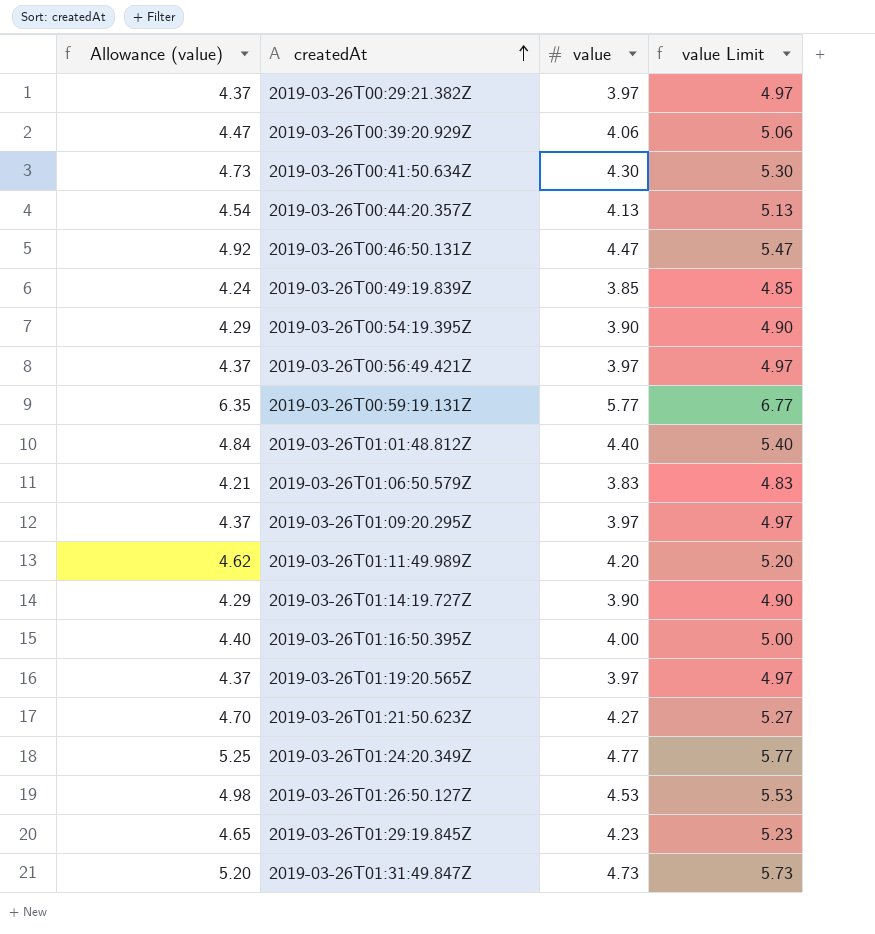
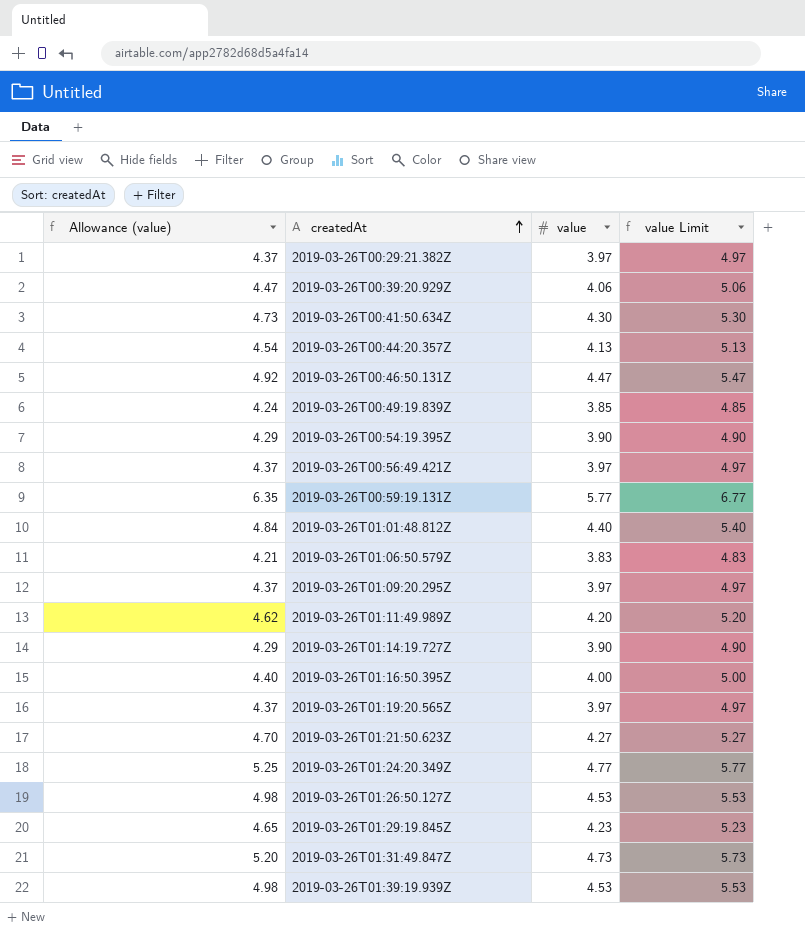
row 2019-03-26T01:39:19.939Z: none -> 4.98 | 4.53 | 5.53

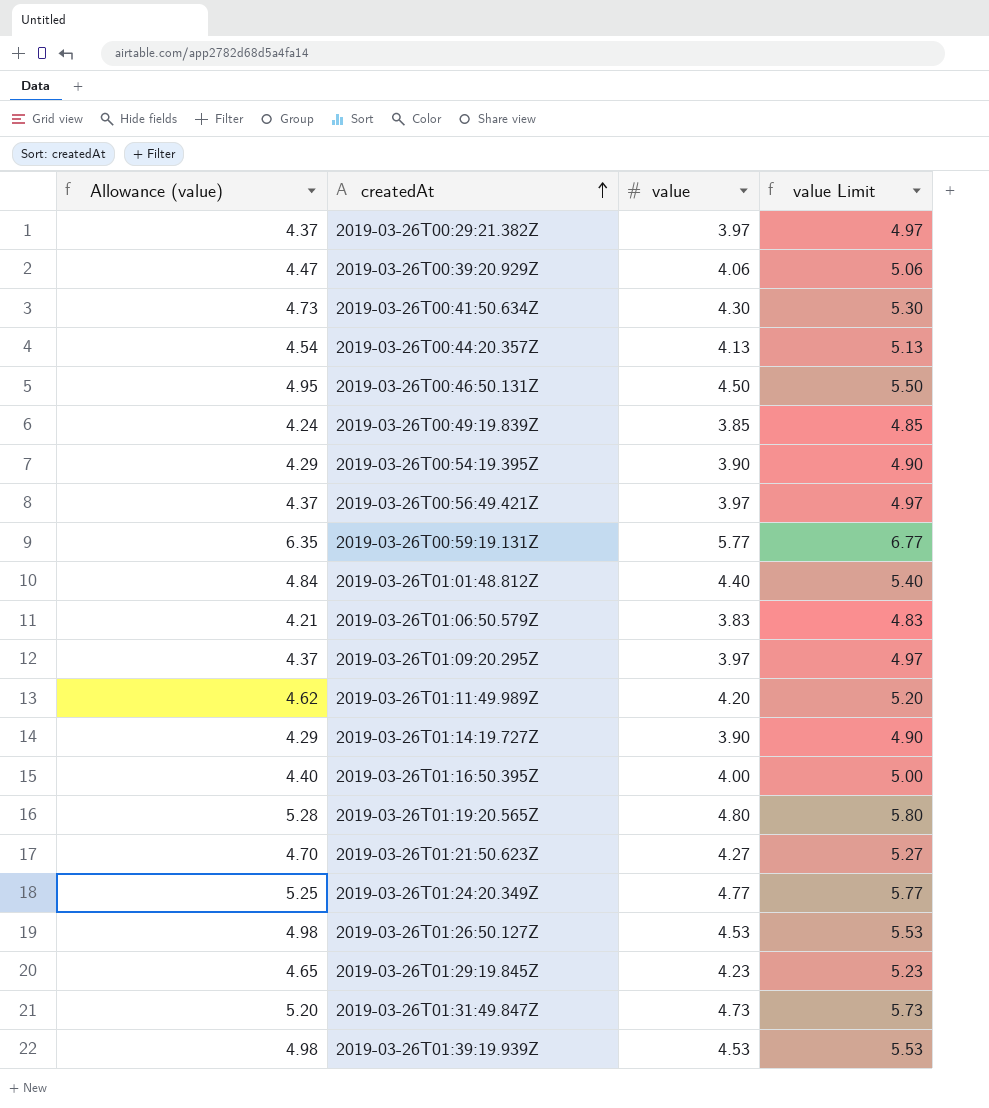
2019-03-26T00:46:50.131Z | Allowance (value): 4.92 -> 4.95
2019-03-26T00:46:50.131Z | value: 4.47 -> 4.50
2019-03-26T00:46:50.131Z | value Limit: 5.47 -> 5.50
2019-03-26T01:19:20.565Z | Allowance (value): 4.37 -> 5.28
2019-03-26T01:19:20.565Z | value: 3.97 -> 4.80
2019-03-26T01:19:20.565Z | value Limit: 4.97 -> 5.80

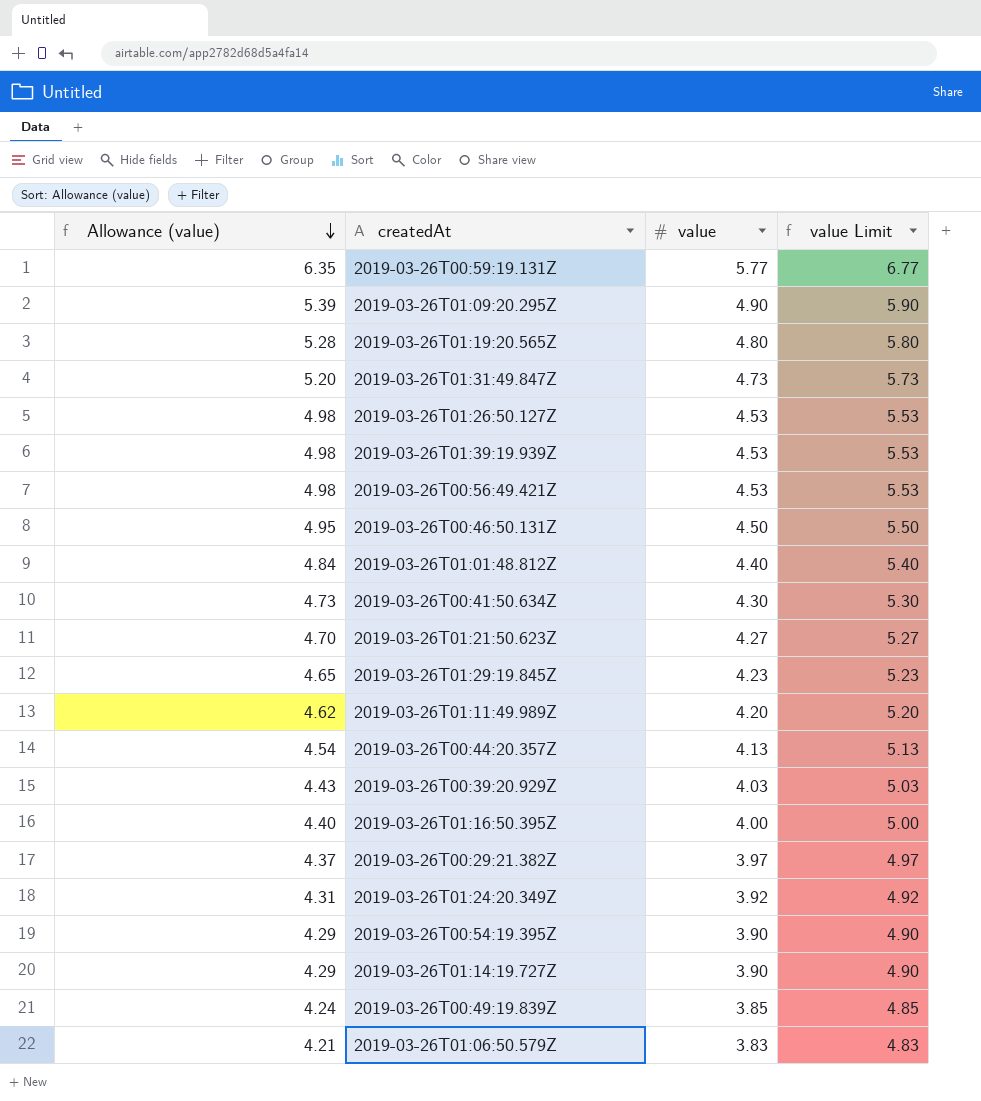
row order: createdAt ascending -> Allowance (value) descending
2019-03-26T01:09:20.295Z | Allowance (value): 4.37 -> 5.39
2019-03-26T01:09:20.295Z | value: 3.97 -> 4.90
2019-03-26T01:09:20.295Z | value Limit: 4.97 -> 5.90
2019-03-26T00:56:49.421Z | Allowance (value): 4.37 -> 4.98
2019-03-26T00:56:49.421Z | value: 3.97 -> 4.53
2019-03-26T00:56:49.421Z | value Limit: 4.97 -> 5.53
2019-03-26T00:39:20.929Z | Allowance (value): 4.47 -> 4.43
2019-03-26T00:39:20.929Z | value: 4.06 -> 4.03
2019-03-26T00:39:20.929Z | value Limit: 5.06 -> 5.03
2019-03-26T01:24:20.349Z | Allowance (value): 5.25 -> 4.31
2019-03-26T01:24:20.349Z | value: 4.77 -> 3.92
2019-03-26T01:24:20.349Z | value Limit: 5.77 -> 4.92

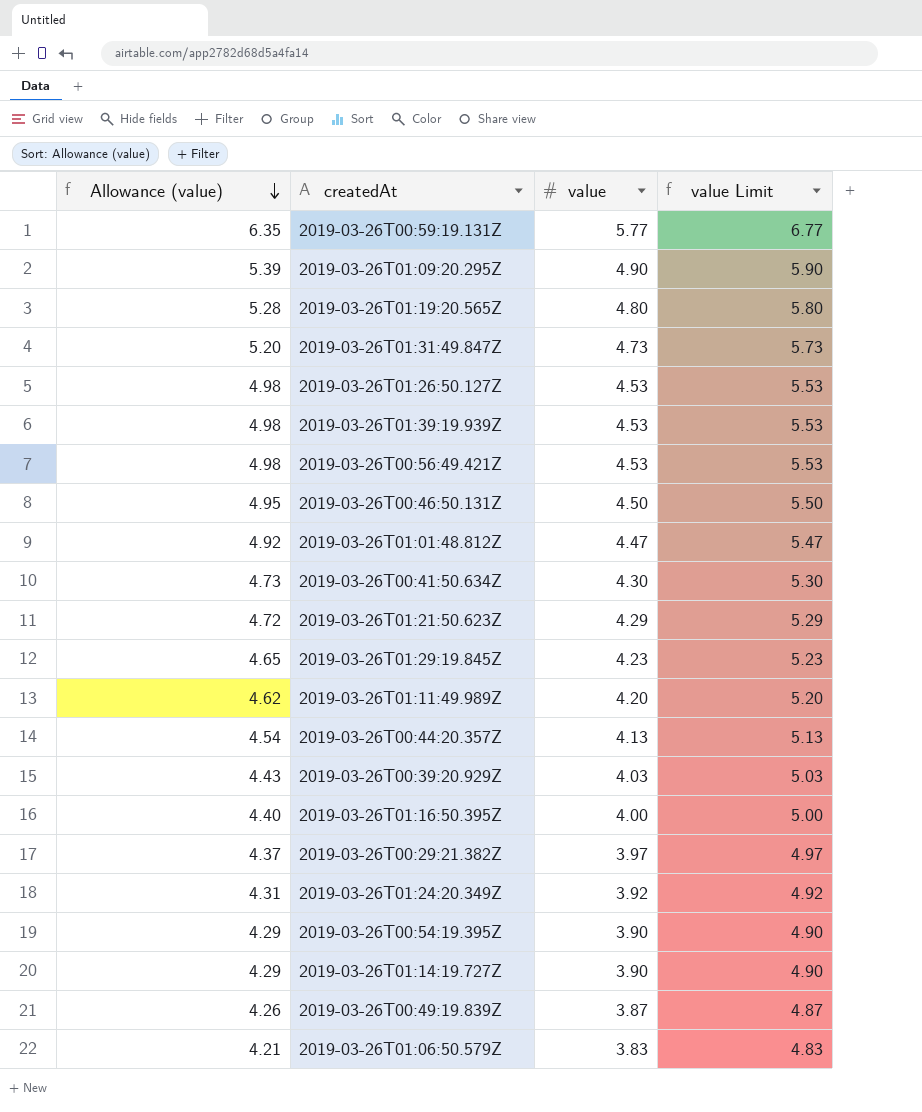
2019-03-26T01:01:48.812Z | Allowance (value): 4.84 -> 4.92
2019-03-26T01:01:48.812Z | value: 4.40 -> 4.47
2019-03-26T01:01:48.812Z | value Limit: 5.40 -> 5.47
2019-03-26T01:21:50.623Z | Allowance (value): 4.70 -> 4.72
2019-03-26T01:21:50.623Z | value: 4.27 -> 4.29
2019-03-26T01:21:50.623Z | value Limit: 5.27 -> 5.29
2019-03-26T00:49:19.839Z | Allowance (value): 4.24 -> 4.26
2019-03-26T00:49:19.839Z | value: 3.85 -> 3.87
2019-03-26T00:49:19.839Z | value Limit: 4.85 -> 4.87

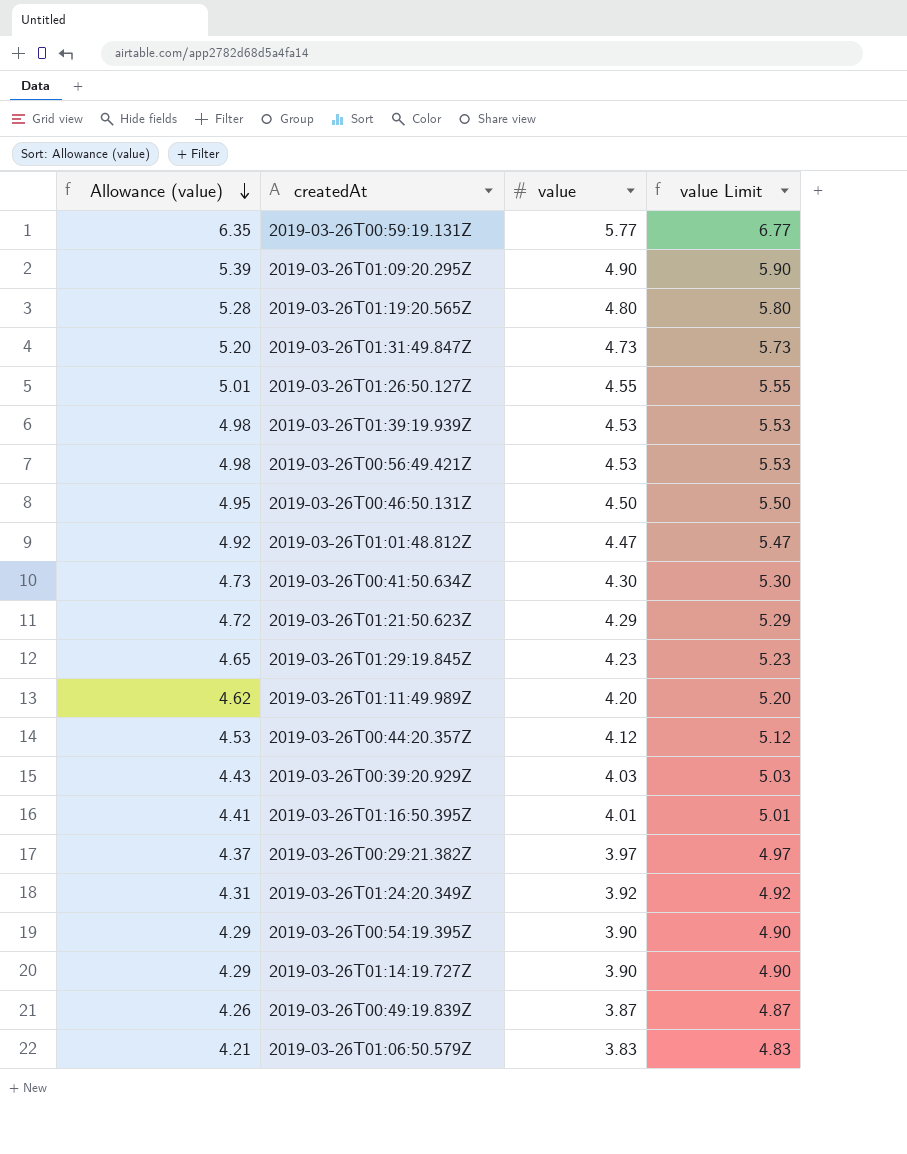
2019-03-26T01:26:50.127Z | Allowance (value): 4.98 -> 5.01
2019-03-26T01:26:50.127Z | value: 4.53 -> 4.55
2019-03-26T01:26:50.127Z | value Limit: 5.53 -> 5.55
2019-03-26T00:44:20.357Z | Allowance (value): 4.54 -> 4.53
2019-03-26T00:44:20.357Z | value: 4.13 -> 4.12
2019-03-26T00:44:20.357Z | value Limit: 5.13 -> 5.12
2019-03-26T01:16:50.395Z | Allowance (value): 4.40 -> 4.41
2019-03-26T01:16:50.395Z | value: 4.00 -> 4.01
2019-03-26T01:16:50.395Z | value Limit: 5.00 -> 5.01

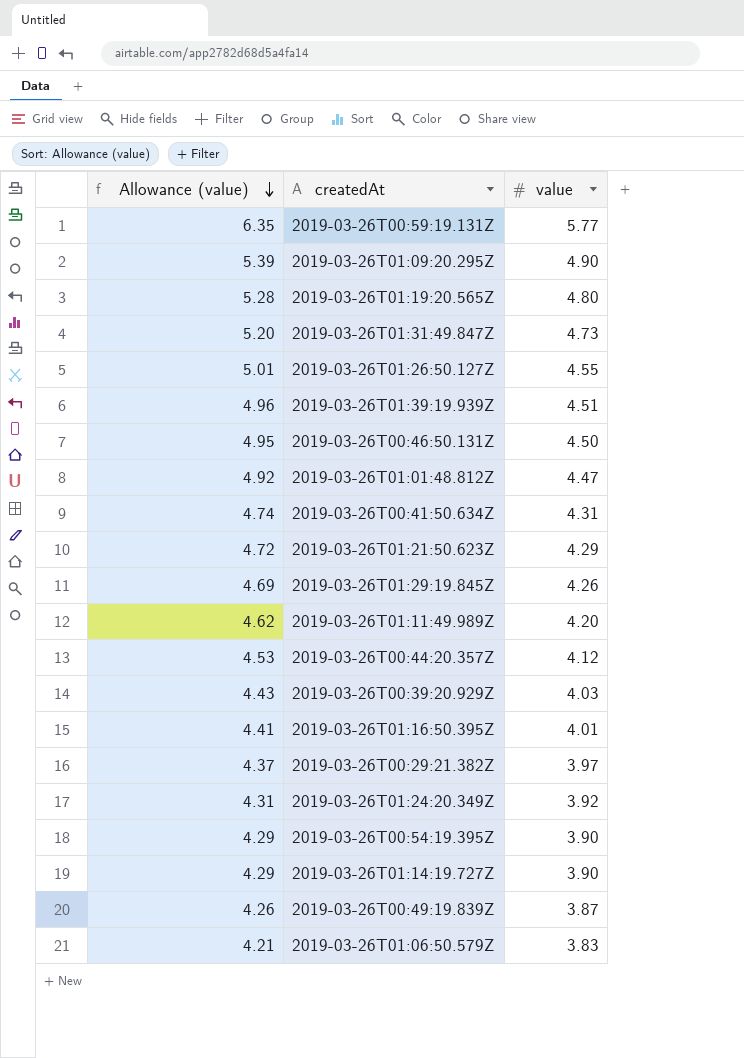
column value Limit | formula: [value] + 1 -> none
row 2019-03-26T00:56:49.421Z: 4.98 | 4.53 | 5.53 -> none
2019-03-26T01:39:19.939Z | Allowance (value): 4.98 -> 4.96
2019-03-26T01:39:19.939Z | value: 4.53 -> 4.51
2019-03-26T00:41:50.634Z | Allowance (value): 4.73 -> 4.74
2019-03-26T00:41:50.634Z | value: 4.30 -> 4.31
2019-03-26T01:29:19.845Z | Allowance (value): 4.65 -> 4.69
2019-03-26T01:29:19.845Z | value: 4.23 -> 4.26

